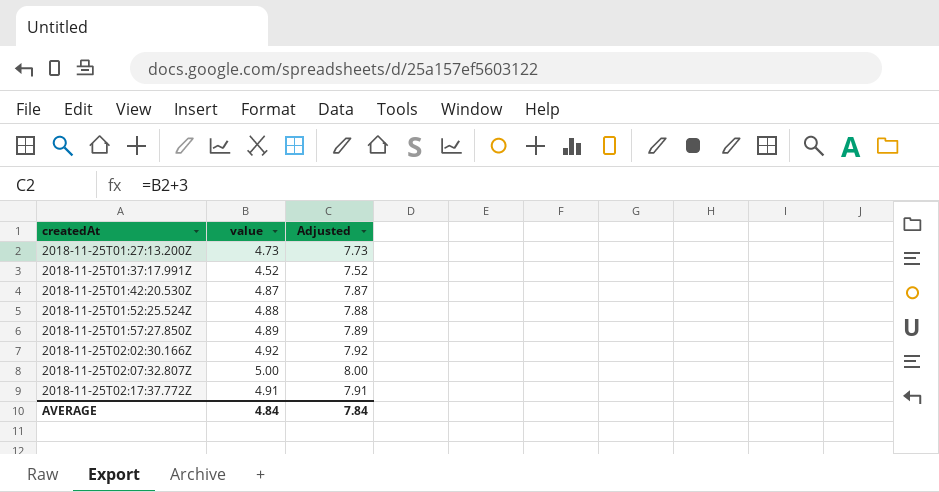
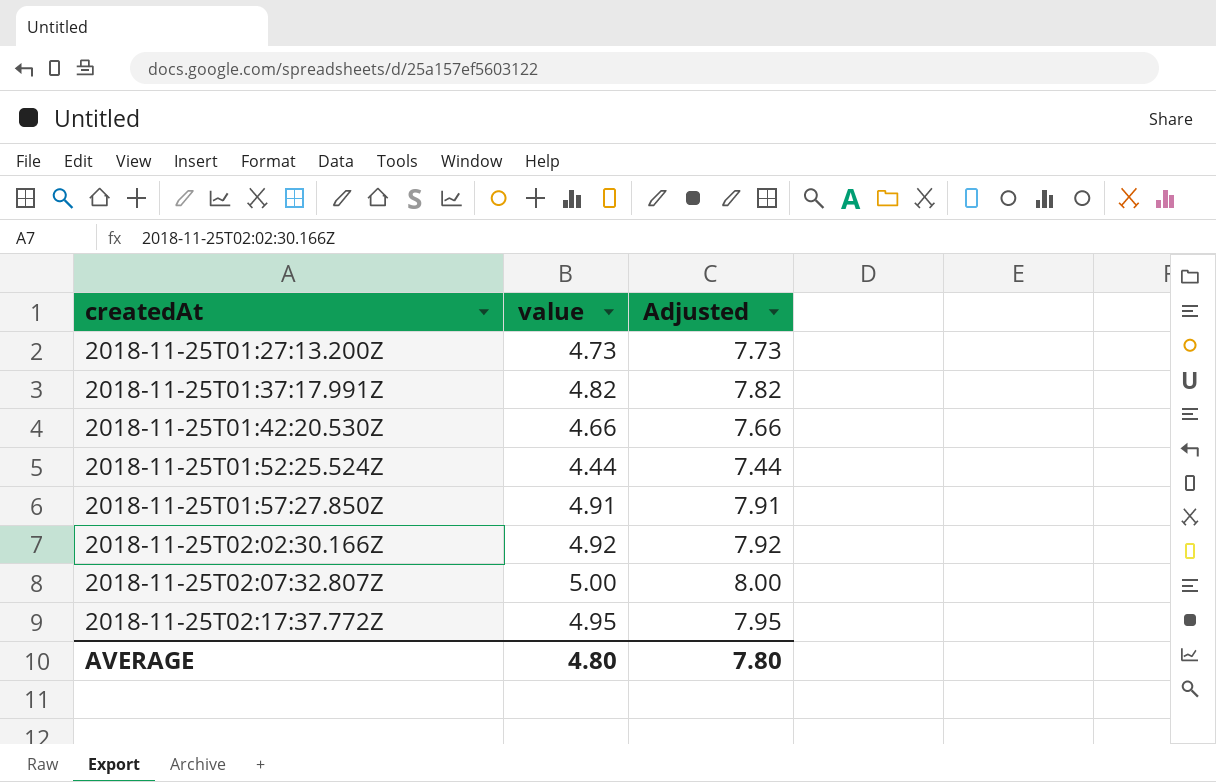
2018-11-25T01:37:17.991Z | value: 4.52 -> 4.82
2018-11-25T01:37:17.991Z | Adjusted: 7.52 -> 7.82
2018-11-25T01:42:20.530Z | value: 4.87 -> 4.66
2018-11-25T01:42:20.530Z | Adjusted: 7.87 -> 7.66
2018-11-25T01:52:25.524Z | value: 4.88 -> 4.44
2018-11-25T01:52:25.524Z | Adjusted: 7.88 -> 7.44
2018-11-25T01:57:27.850Z | value: 4.89 -> 4.91
2018-11-25T01:57:27.850Z | Adjusted: 7.89 -> 7.91
2018-11-25T02:17:37.772Z | value: 4.91 -> 4.95
2018-11-25T02:17:37.772Z | Adjusted: 7.91 -> 7.95
AVERAGE | value: 4.84 -> 4.80
AVERAGE | Adjusted: 7.84 -> 7.80

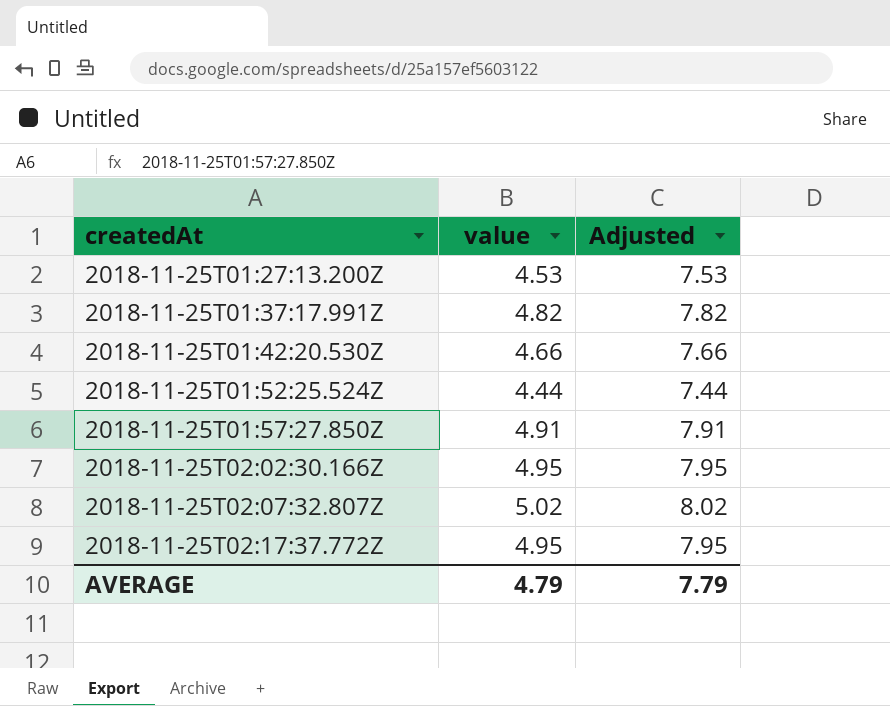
2018-11-25T01:27:13.200Z | value: 4.73 -> 4.53
2018-11-25T01:27:13.200Z | Adjusted: 7.73 -> 7.53
2018-11-25T02:02:30.166Z | value: 4.92 -> 4.95
2018-11-25T02:02:30.166Z | Adjusted: 7.92 -> 7.95
2018-11-25T02:07:32.807Z | value: 5.00 -> 5.02
2018-11-25T02:07:32.807Z | Adjusted: 8.00 -> 8.02
AVERAGE | value: 4.80 -> 4.79
AVERAGE | Adjusted: 7.80 -> 7.79

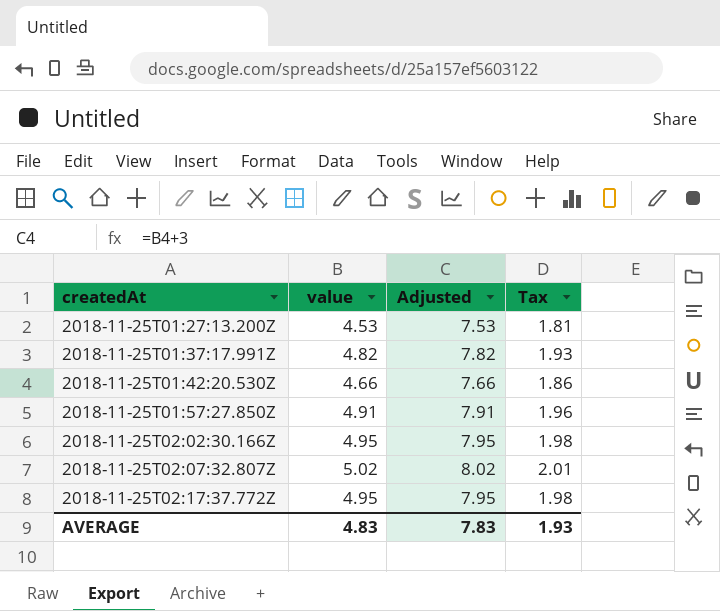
column Tax | formula: none -> [value] * 0.4
row 2018-11-25T01:52:25.524Z: 4.44 | 7.44 -> none
AVERAGE | value: 4.79 -> 4.83
AVERAGE | Adjusted: 7.79 -> 7.83

